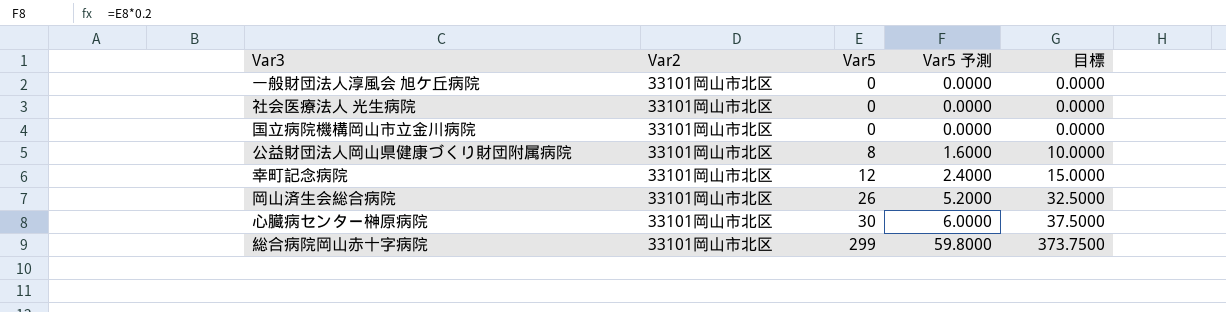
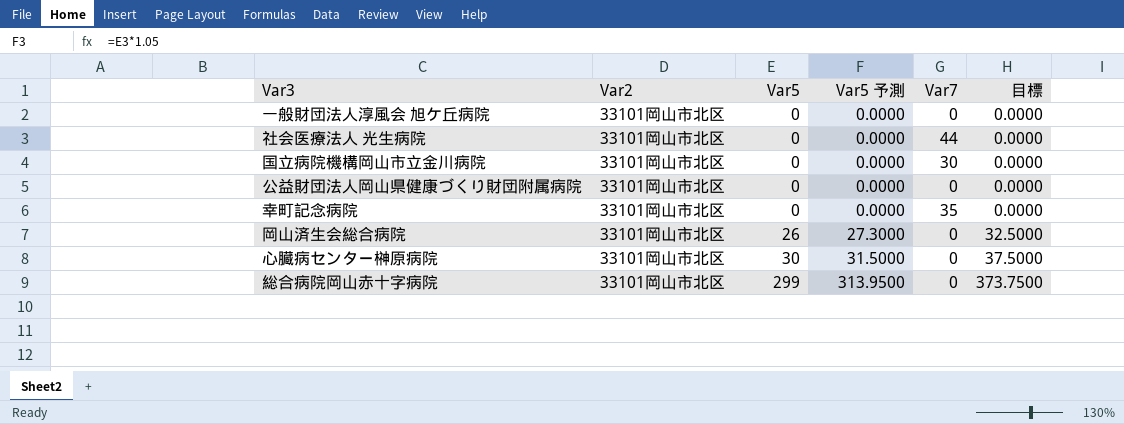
column Var5 予測 | formula: [Var5] * 0.2 -> [Var5] * 1.05
column Var7 | position: none -> 5
公益財団法人岡山県健康づくり財団附属病院 | Var5: 8 -> 0
公益財団法人岡山県健康づくり財団附属病院 | 目標: 10.0000 -> 0.0000
幸町記念病院 | Var5: 12 -> 0
幸町記念病院 | 目標: 15.0000 -> 0.0000

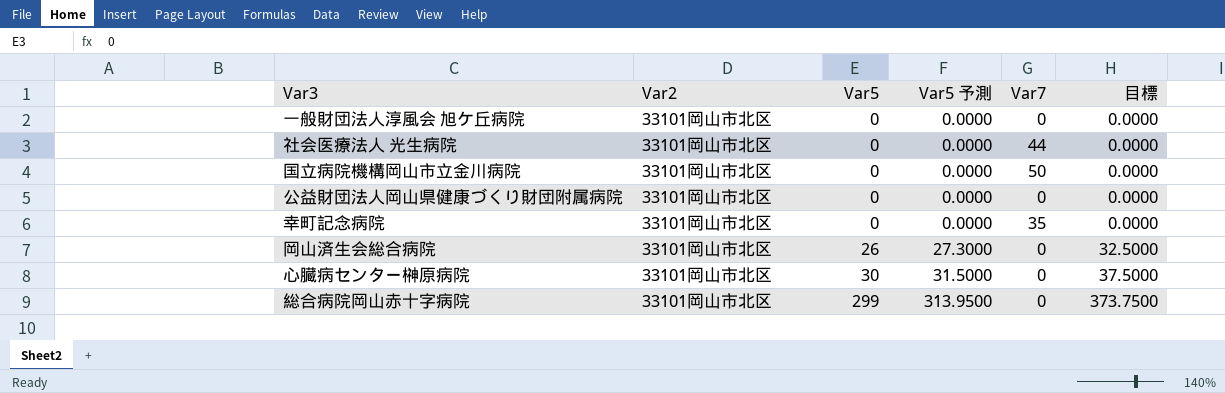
国立病院機構岡山市立金川病院 | Var7: 30 -> 50

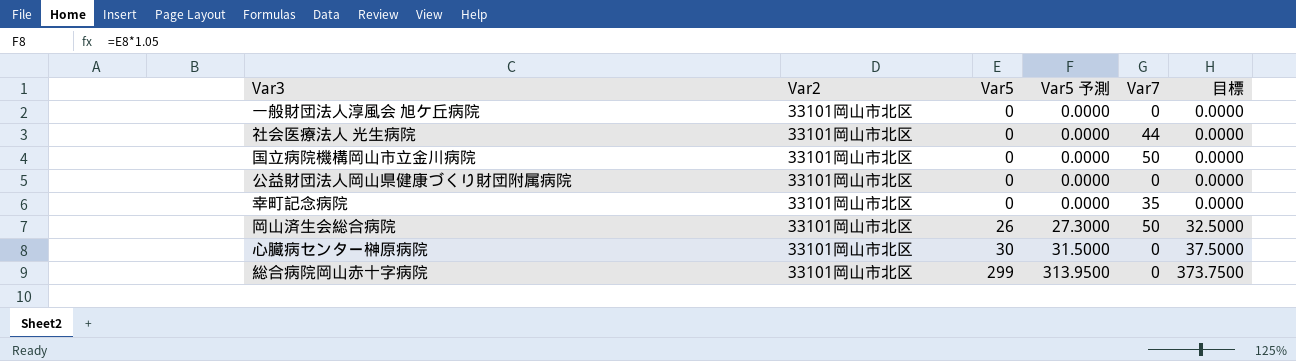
岡山済生会総合病院 | Var7: 0 -> 50

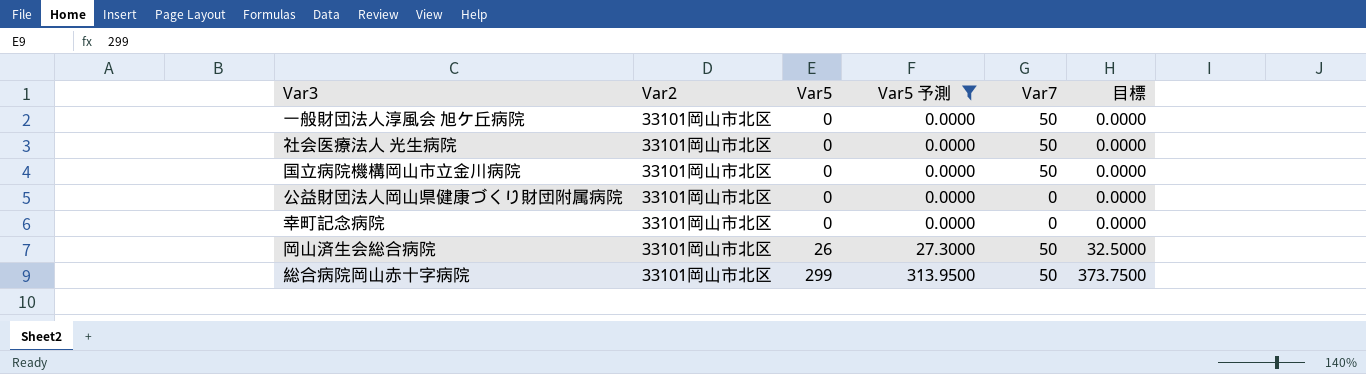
filter: none -> Var5 予測 != 31.5000
一般財団法人淳風会 旭ケ丘病院 | Var7: 0 -> 50
社会医療法人 光生病院 | Var7: 44 -> 50
幸町記念病院 | Var7: 35 -> 0
総合病院岡山赤十字病院 | Var7: 0 -> 50

